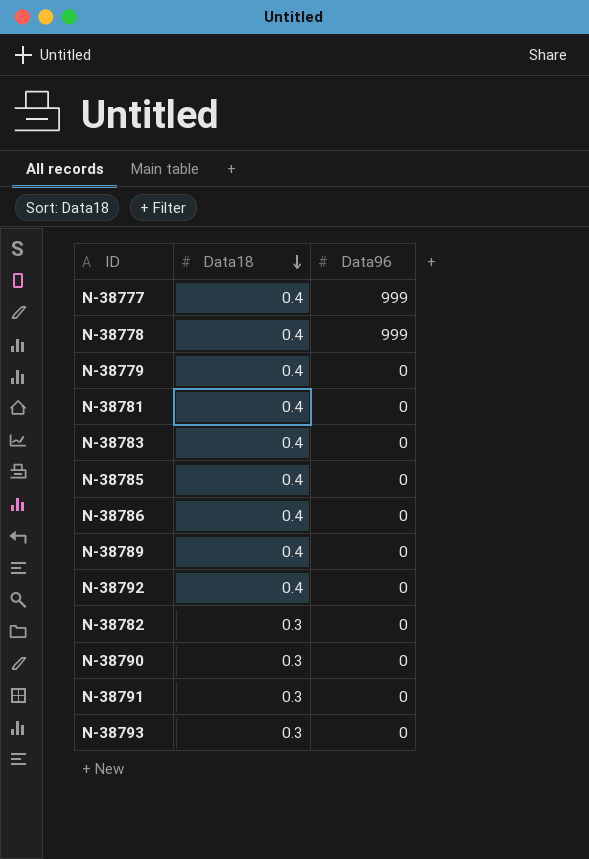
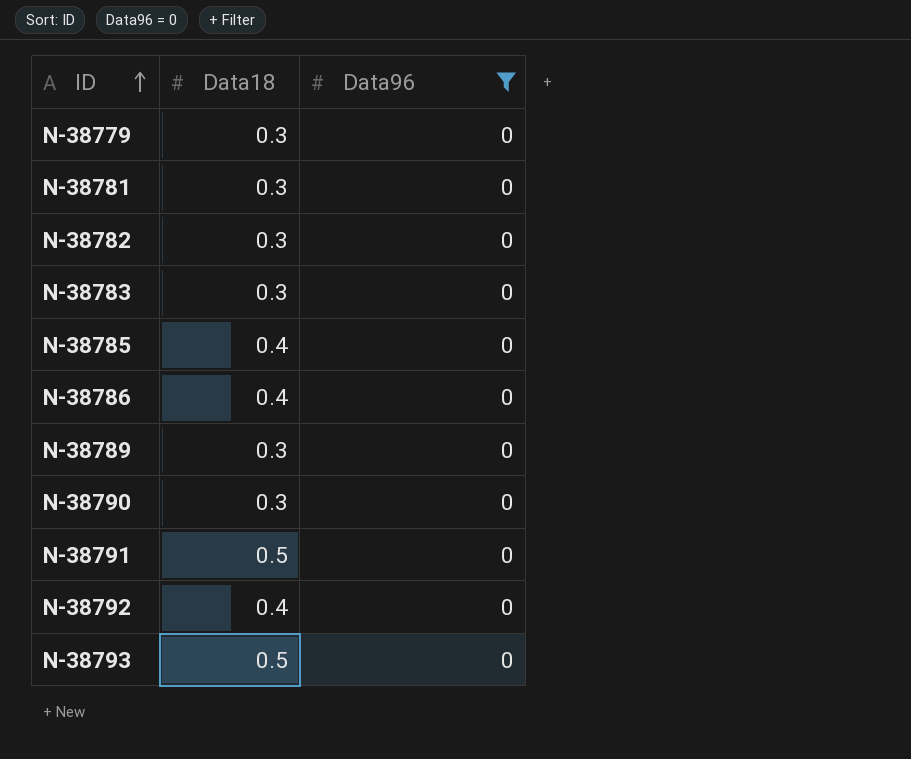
filter: none -> Data96 = 0
row order: Data18 descending -> ID ascending
N-38779 | Data18: 0.4 -> 0.3
N-38781 | Data18: 0.4 -> 0.3
N-38783 | Data18: 0.4 -> 0.3
N-38789 | Data18: 0.4 -> 0.3
N-38791 | Data18: 0.3 -> 0.5
N-38793 | Data18: 0.3 -> 0.5

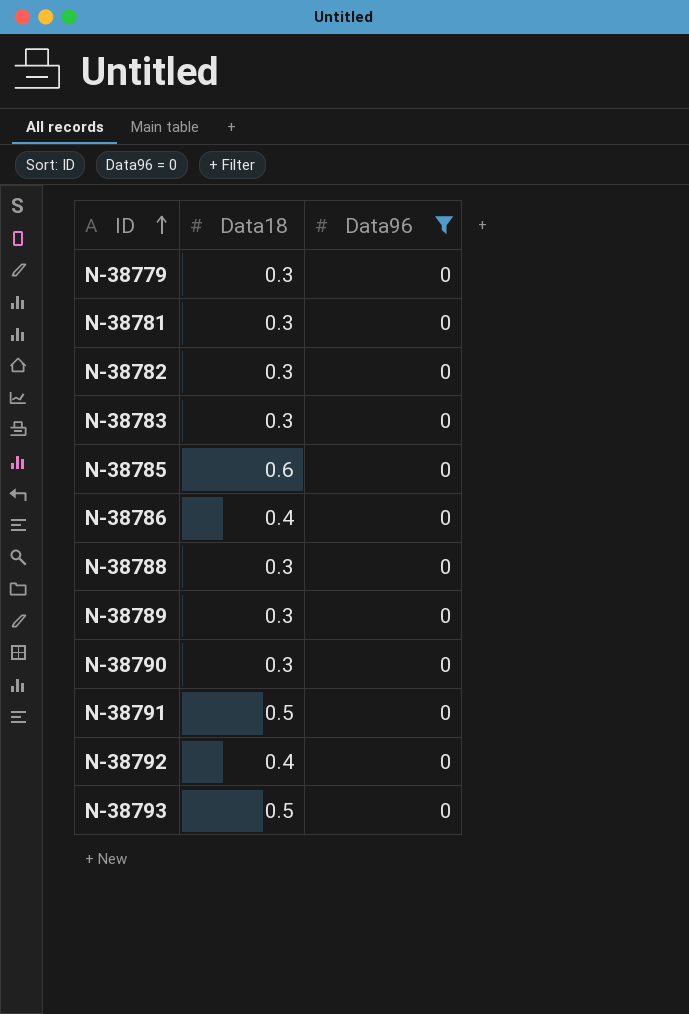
N-38785 | Data18: 0.4 -> 0.6
row N-38788: none -> 0.3 | 0

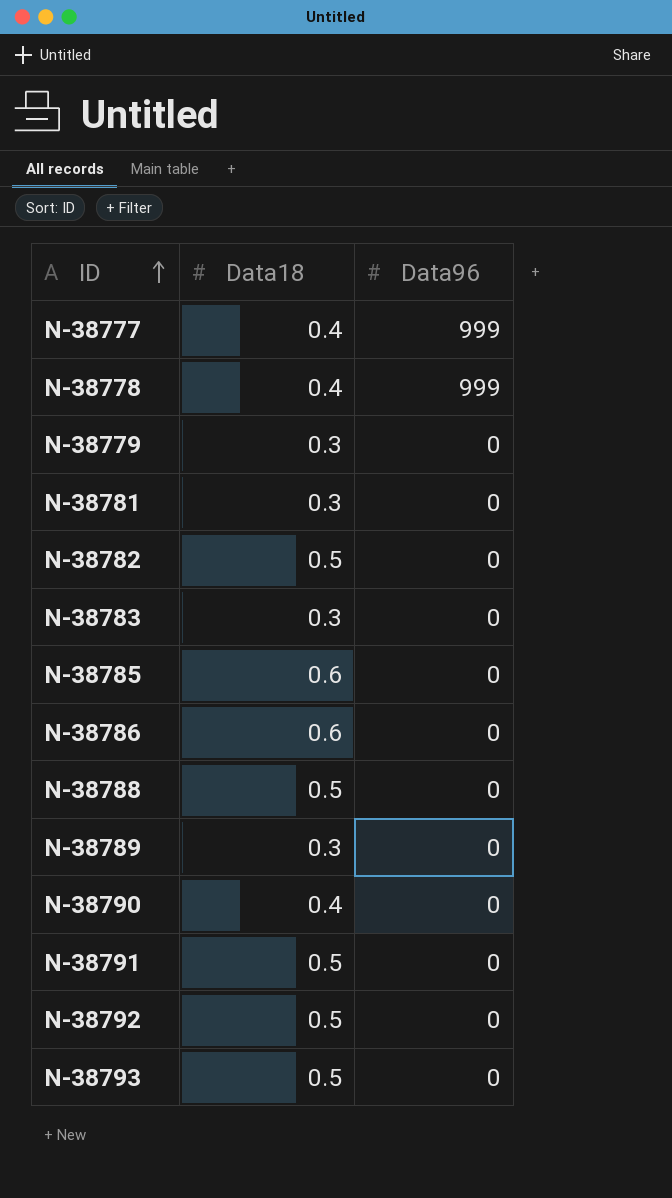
filter: Data96 = 0 -> none
N-38782 | Data18: 0.3 -> 0.5
N-38786 | Data18: 0.4 -> 0.6
N-38788 | Data18: 0.3 -> 0.5
N-38790 | Data18: 0.3 -> 0.4
N-38792 | Data18: 0.4 -> 0.5

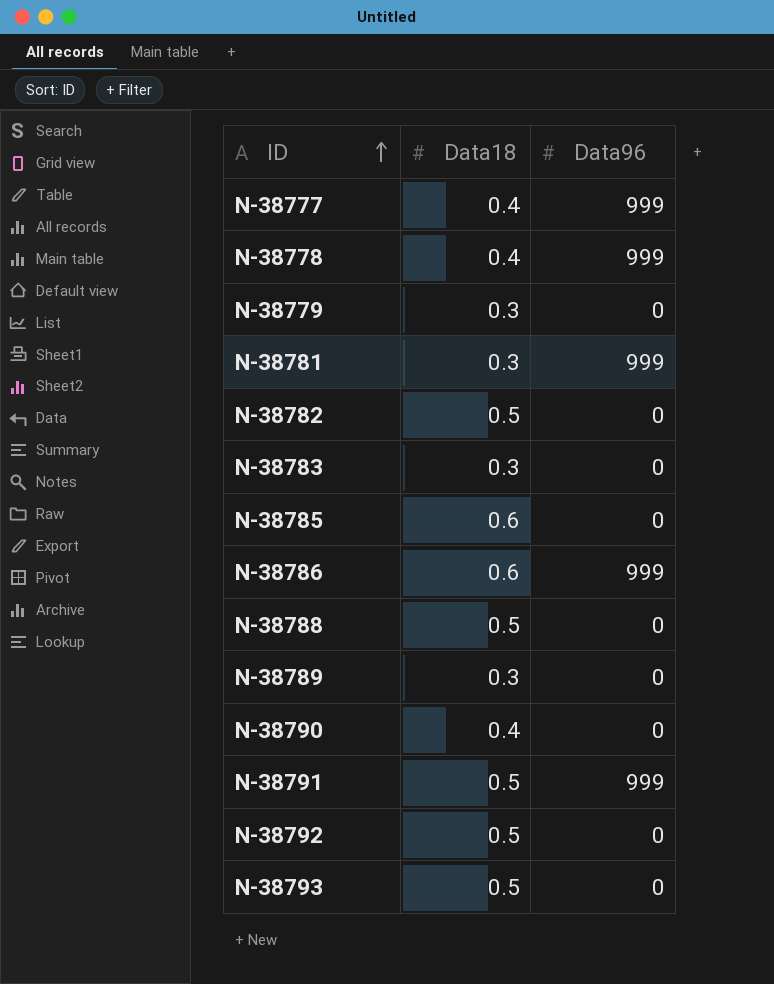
N-38781 | Data96: 0 -> 999
N-38786 | Data96: 0 -> 999
N-38791 | Data96: 0 -> 999

